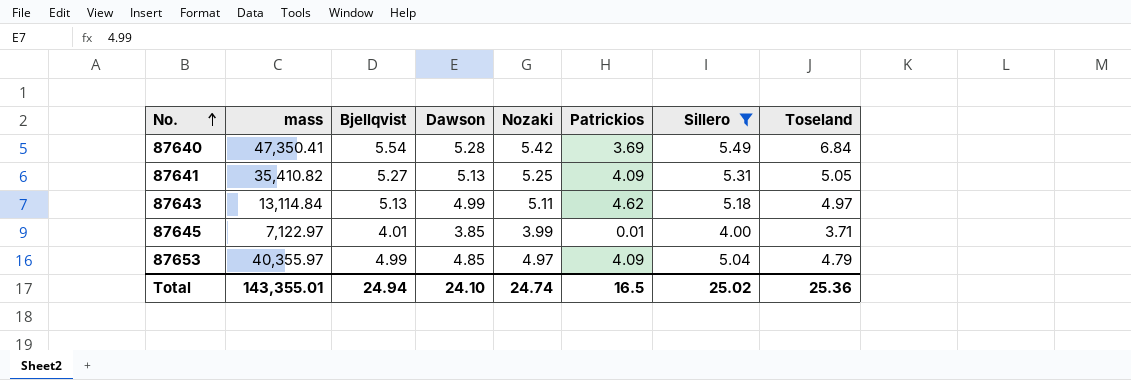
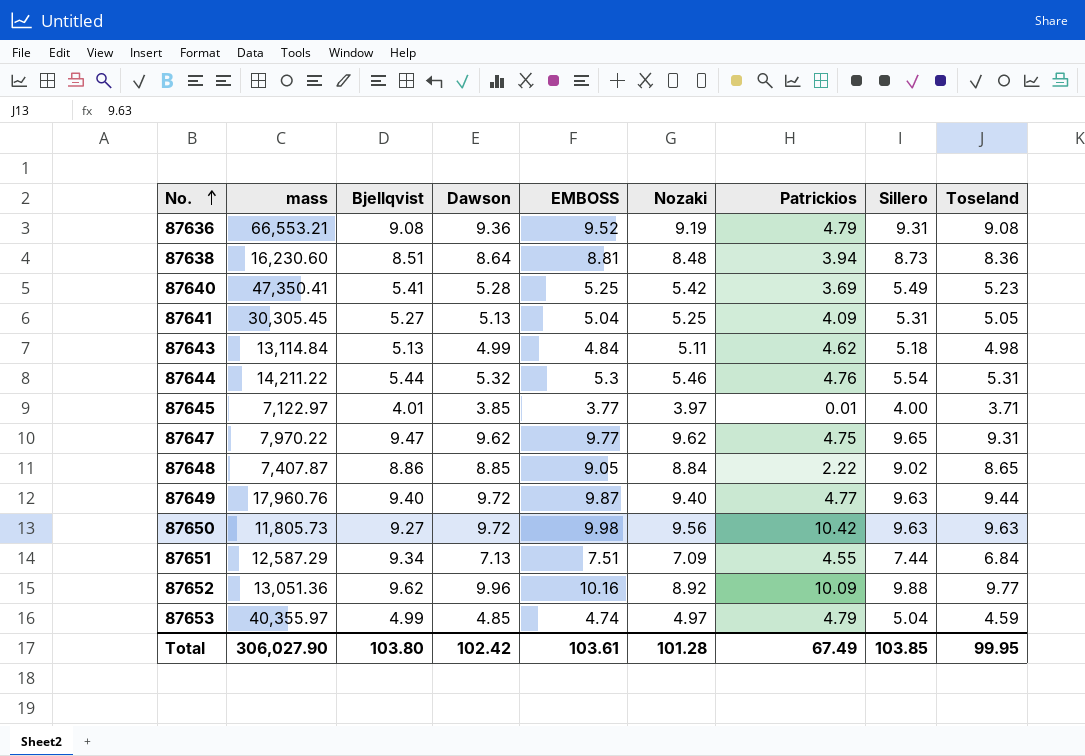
filter: Sillero <= 5.49 -> none
column EMBOSS | position: none -> 5
87640 | Bjellqvist: 5.54 -> 5.41
87640 | Toseland: 6.84 -> 5.23
87641 | mass: 35,410.82 -> 30,305.45
87643 | Toseland: 4.97 -> 4.98
87645 | Nozaki: 3.99 -> 3.97
87653 | Patrickios: 4.09 -> 4.79
87653 | Toseland: 4.79 -> 4.59
Total | mass: 143,355.01 -> 306,027.90
Total | Bjellqvist: 24.94 -> 103.80
Total | Dawson: 24.10 -> 102.42
Total | Nozaki: 24.74 -> 101.28
Total | Patrickios: 16.5 -> 67.49
Total | Sillero: 25.02 -> 103.85
Total | Toseland: 25.36 -> 99.95

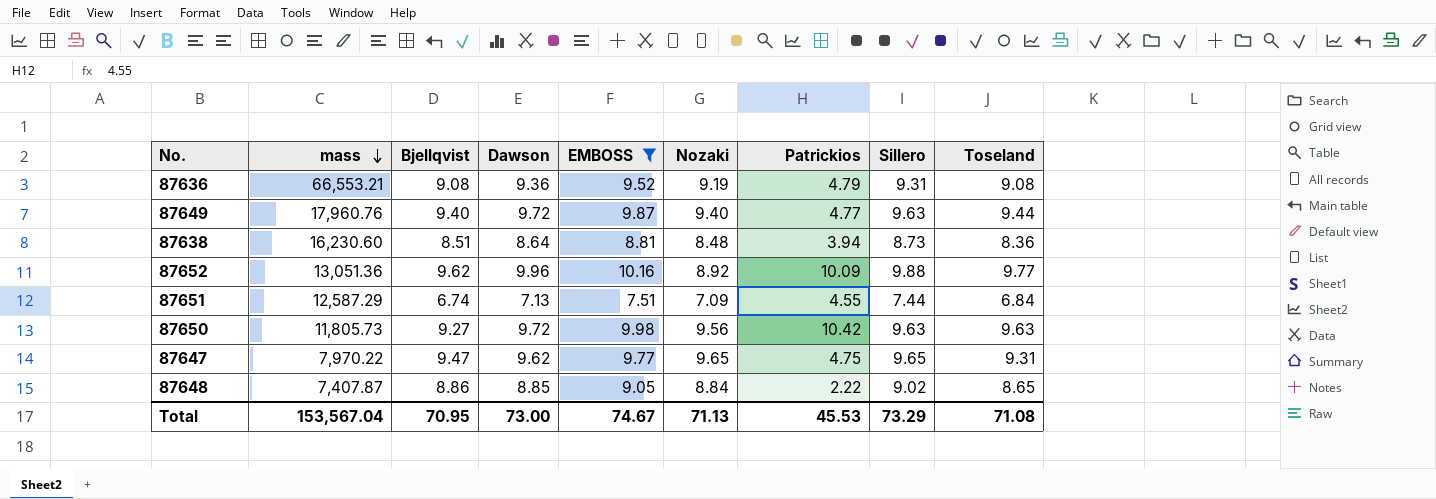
filter: none -> EMBOSS >= 7.51
row order: No. ascending -> mass descending
87651 | Bjellqvist: 9.34 -> 6.74
87647 | Nozaki: 9.62 -> 9.65
Total | mass: 306,027.90 -> 153,567.04
Total | Bjellqvist: 103.80 -> 70.95
Total | Dawson: 102.42 -> 73.00
Total | EMBOSS: 103.61 -> 74.67
Total | Nozaki: 101.28 -> 71.13
Total | Patrickios: 67.49 -> 45.53
Total | Sillero: 103.85 -> 73.29
Total | Toseland: 99.95 -> 71.08

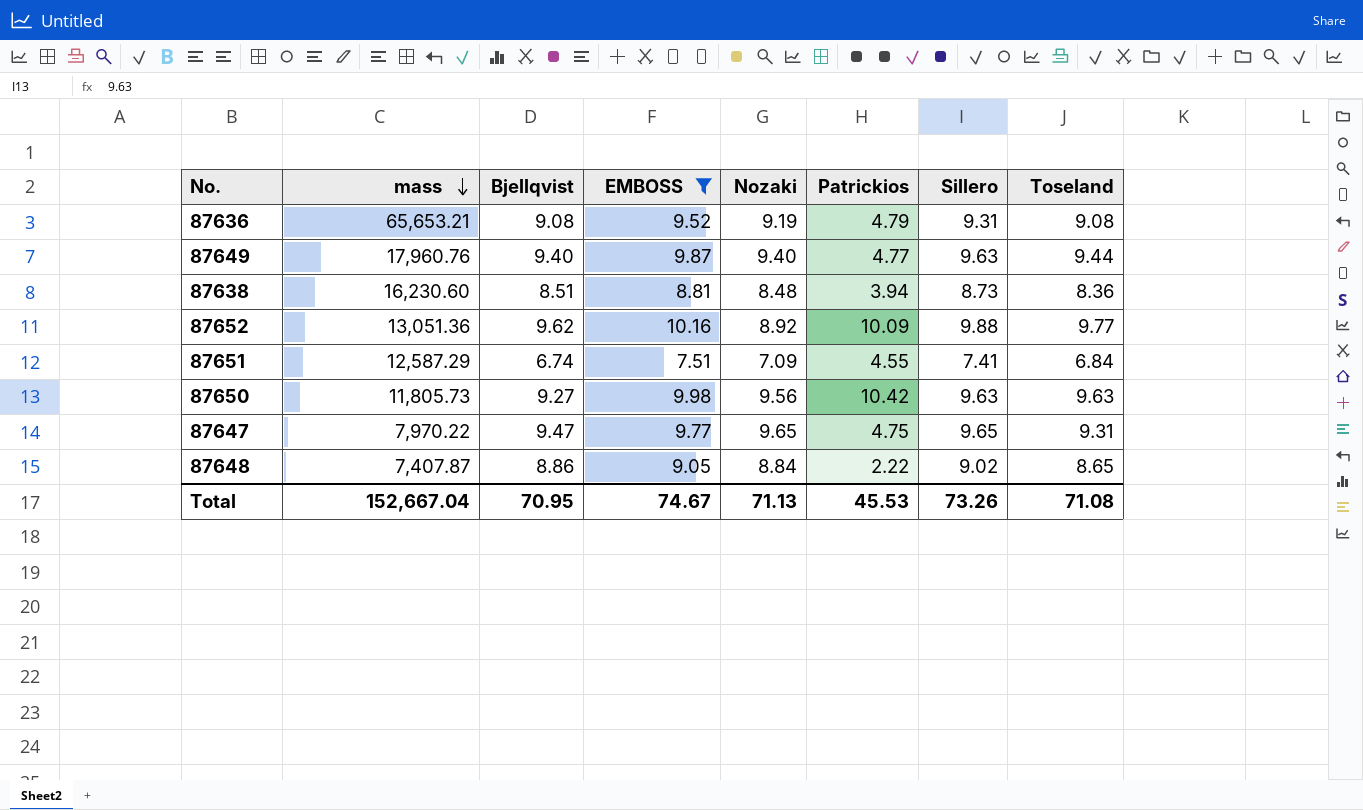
column Dawson | position: 4 -> none
87636 | mass: 66,553.21 -> 65,653.21
87651 | Sillero: 7.44 -> 7.41
Total | mass: 153,567.04 -> 152,667.04
Total | Sillero: 73.29 -> 73.26

